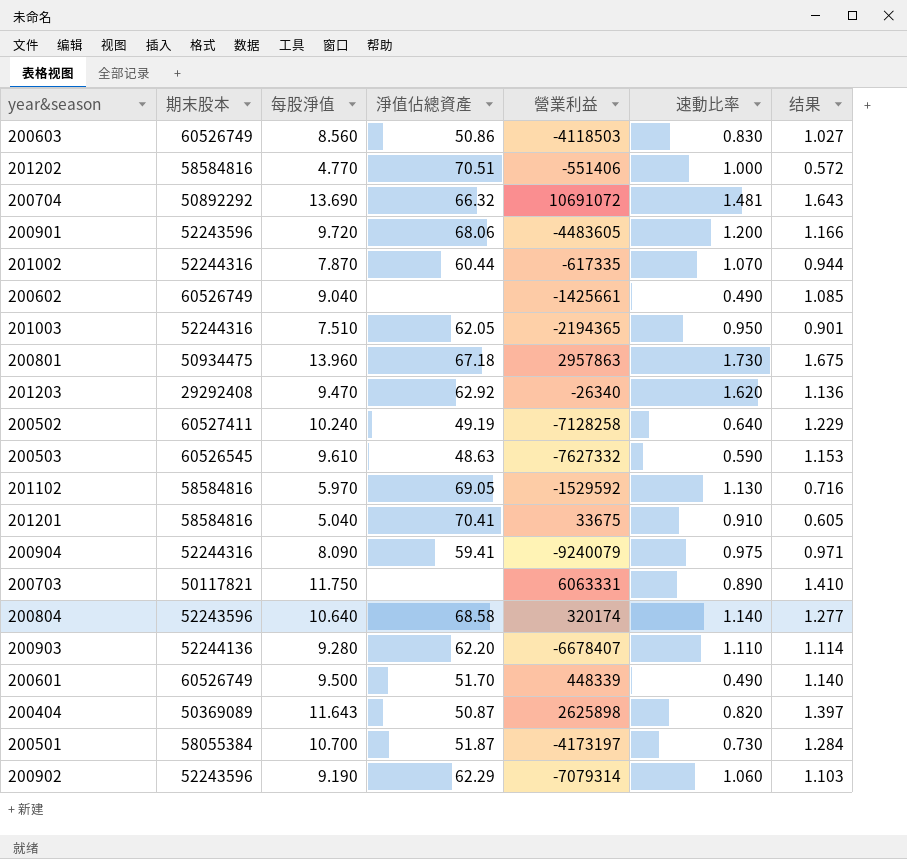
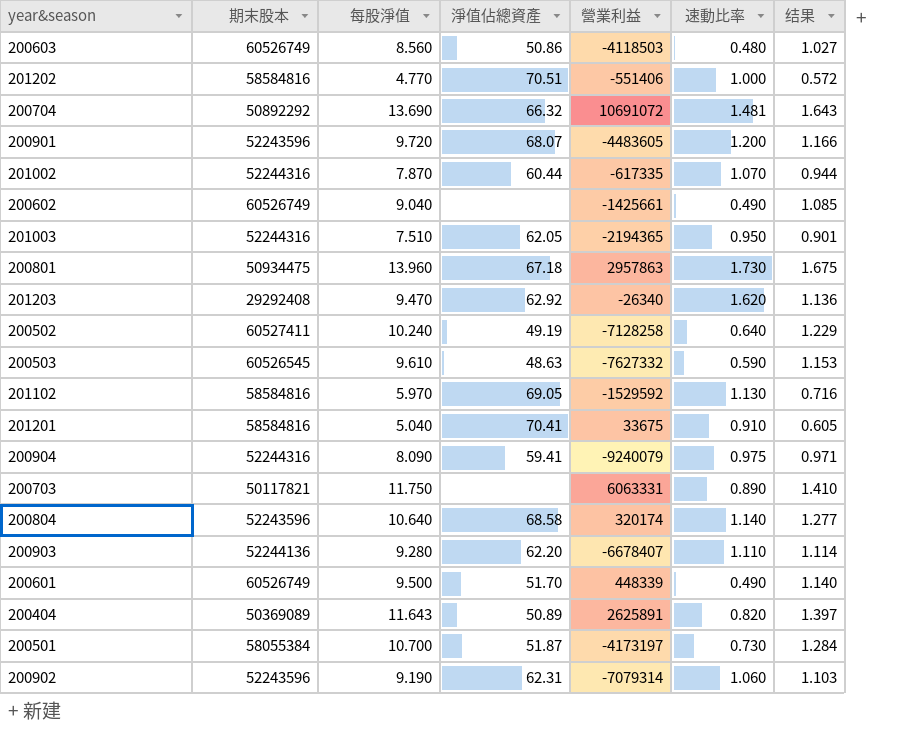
200603 | 速動比率: 0.830 -> 0.480
200901 | 淨值佔總資產: 68.06 -> 68.07
200404 | 淨值佔總資產: 50.87 -> 50.89
200404 | 營業利益: 2625898 -> 2625891
200902 | 淨值佔總資產: 62.29 -> 62.31

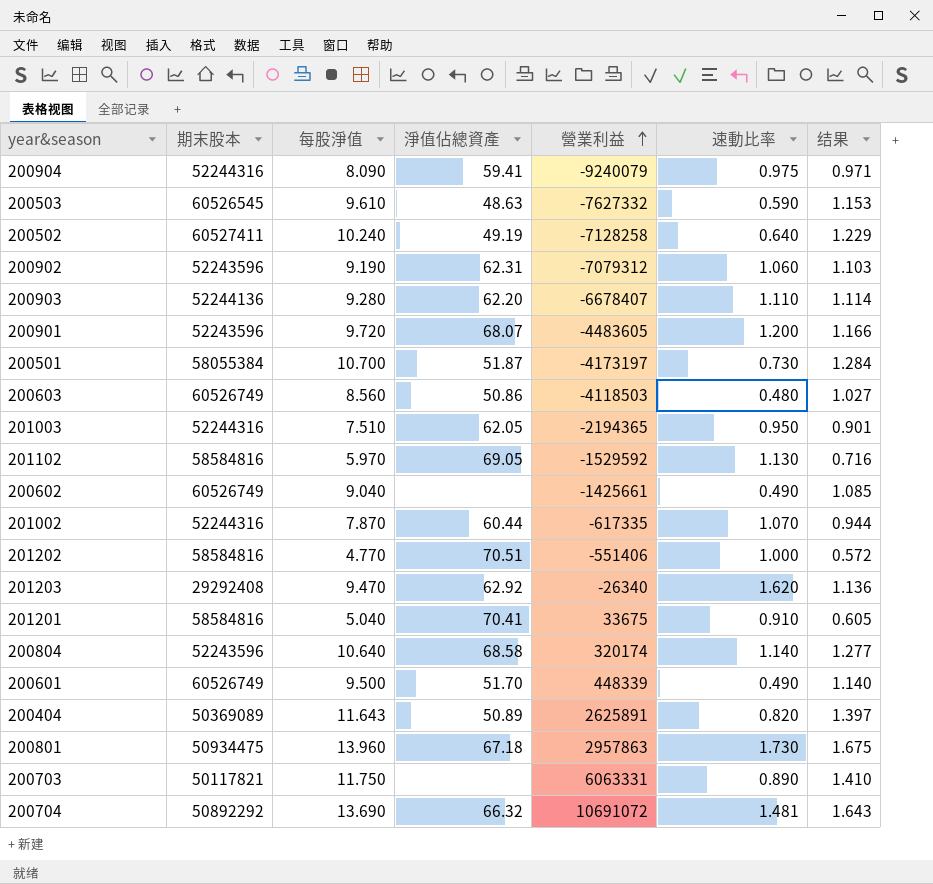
row order: none -> 營業利益 ascending
200902 | 營業利益: -7079314 -> -7079312

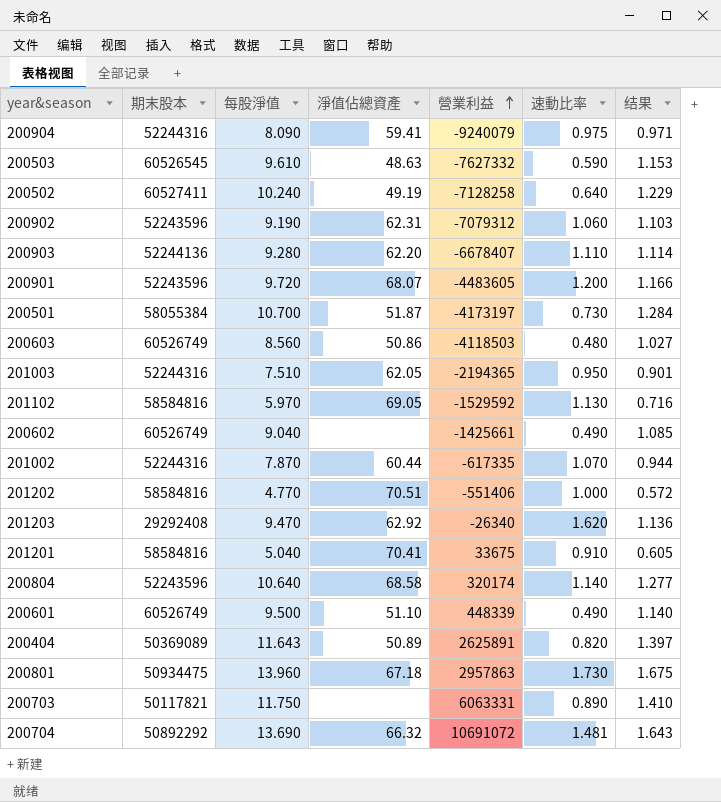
200601 | 淨值佔總資產: 51.70 -> 51.10

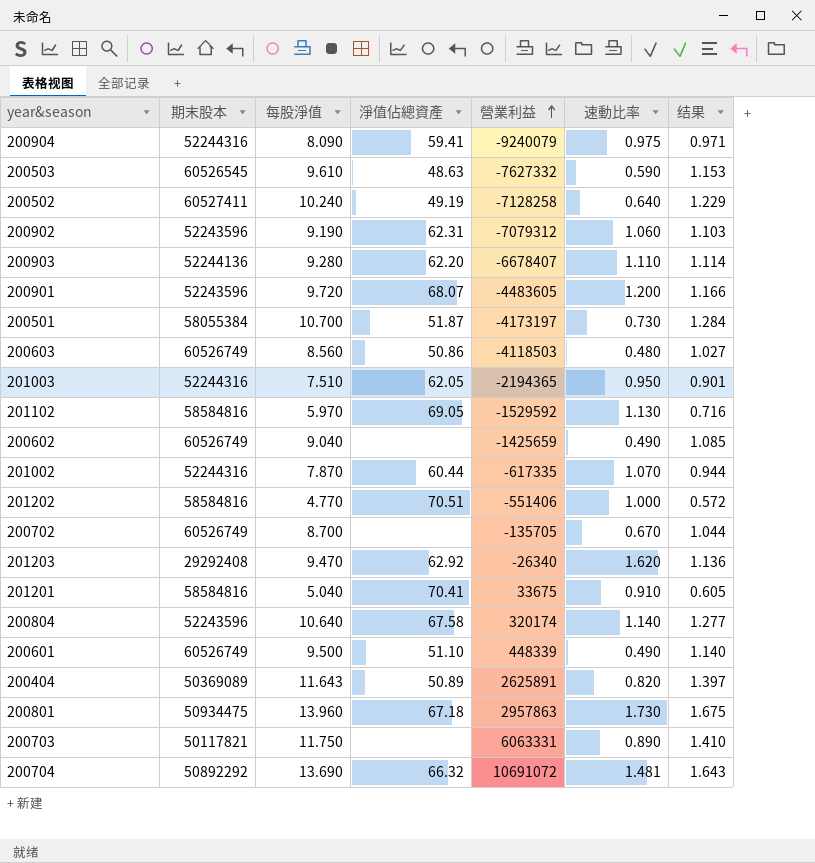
200602 | 營業利益: -1425661 -> -1425659
row 200702: none -> 60526749 | 8.700 | none | -135705 | 0.670 | 1.044
200804 | 淨值佔總資產: 68.58 -> 67.58

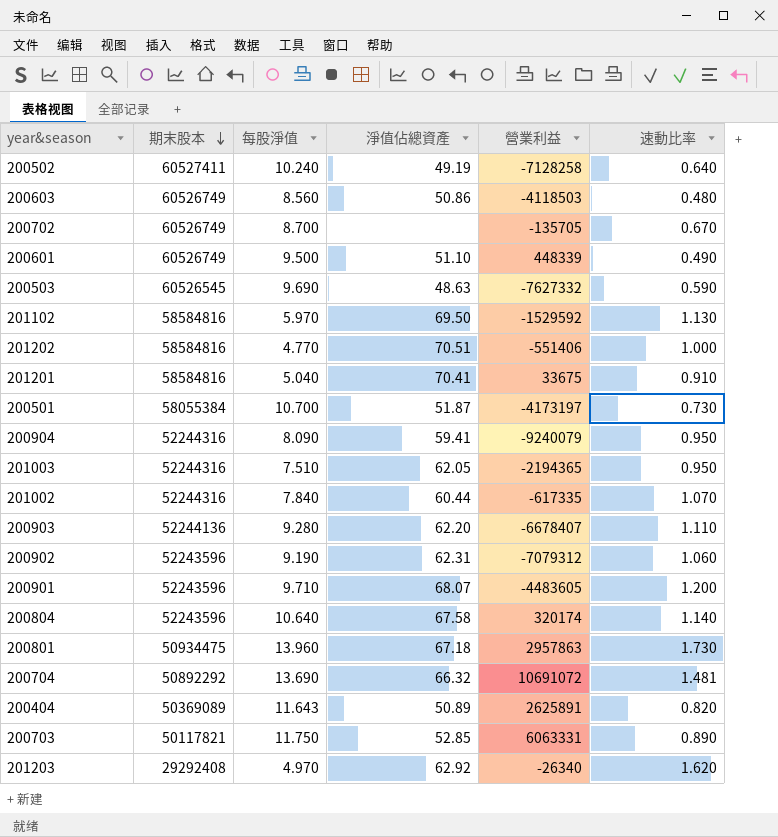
row order: 營業利益 ascending -> 期末股本 descending
column 结果 | formula: [每股淨值] * 0.12 -> none
row 200602: 60526749 | 9.040 | none | -1425659 | 0.490 | 1.085 -> none
200503 | 每股淨值: 9.610 -> 9.690
201102 | 淨值佔總資產: 69.05 -> 69.50
200904 | 速動比率: 0.975 -> 0.950
201002 | 每股淨值: 7.870 -> 7.840
200901 | 每股淨值: 9.720 -> 9.710
200703 | 淨值佔總資產: none -> 52.85
201203 | 每股淨值: 9.470 -> 4.970

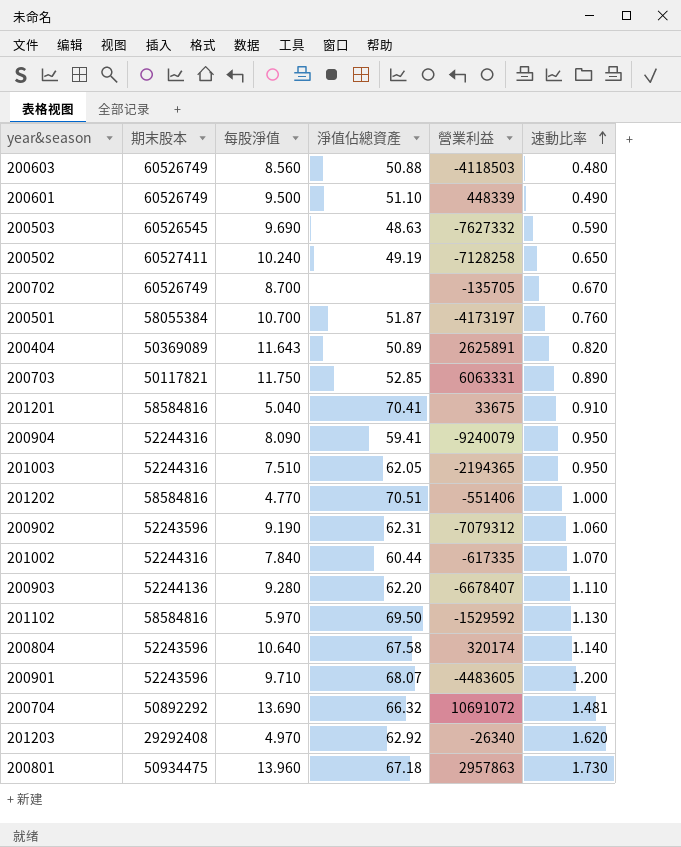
row order: 期末股本 descending -> 速動比率 ascending
200603 | 淨值佔總資產: 50.86 -> 50.88
200502 | 速動比率: 0.640 -> 0.650
200501 | 速動比率: 0.730 -> 0.760

